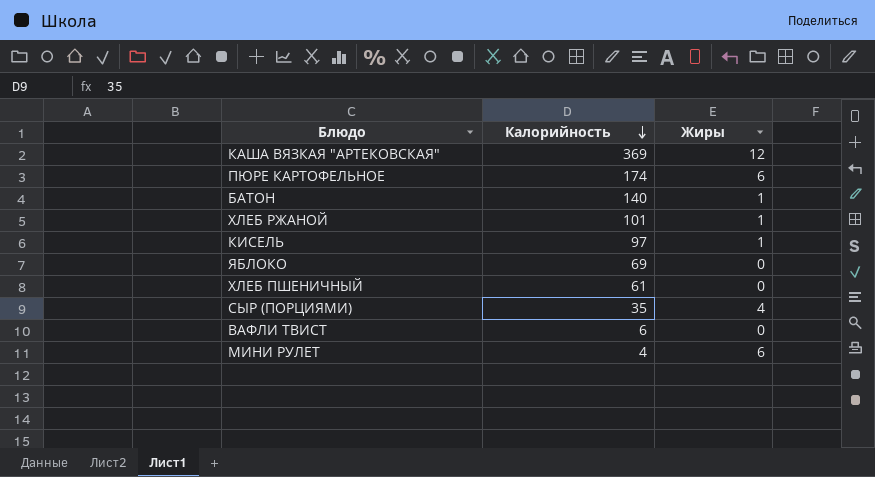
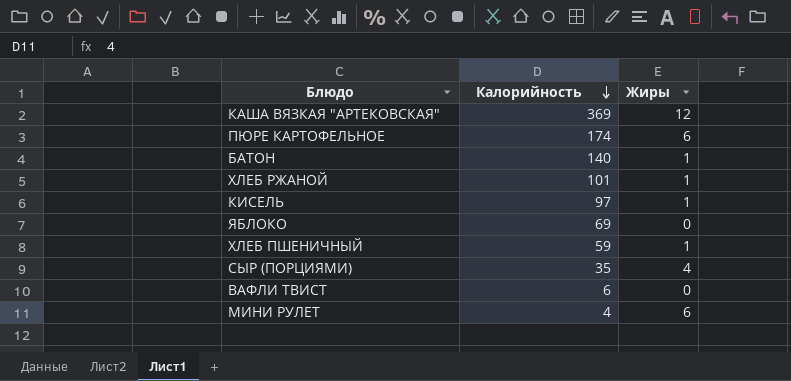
ХЛЕБ ПШЕНИЧНЫЙ | Калорийность: 61 -> 59
ХЛЕБ ПШЕНИЧНЫЙ | Жиры: 0 -> 1

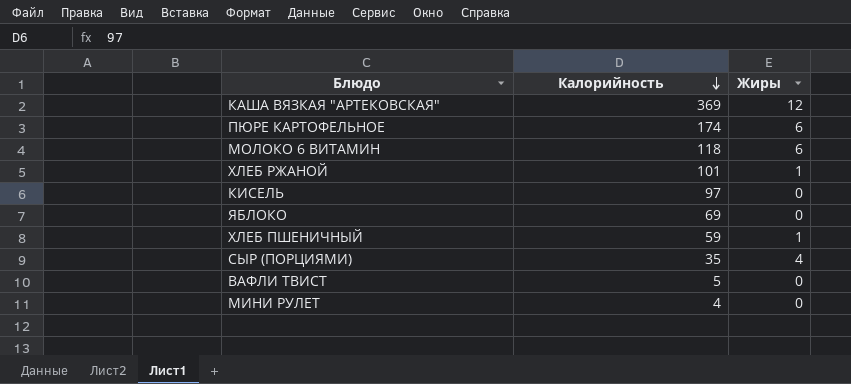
row БАТОН: 140 | 1 -> none
row МОЛОКО 6 ВИТАМИН: none -> 118 | 6
КИСЕЛЬ | Жиры: 1 -> 0
ВАФЛИ ТВИСТ | Калорийность: 6 -> 5
МИНИ РУЛЕТ | Жиры: 6 -> 0

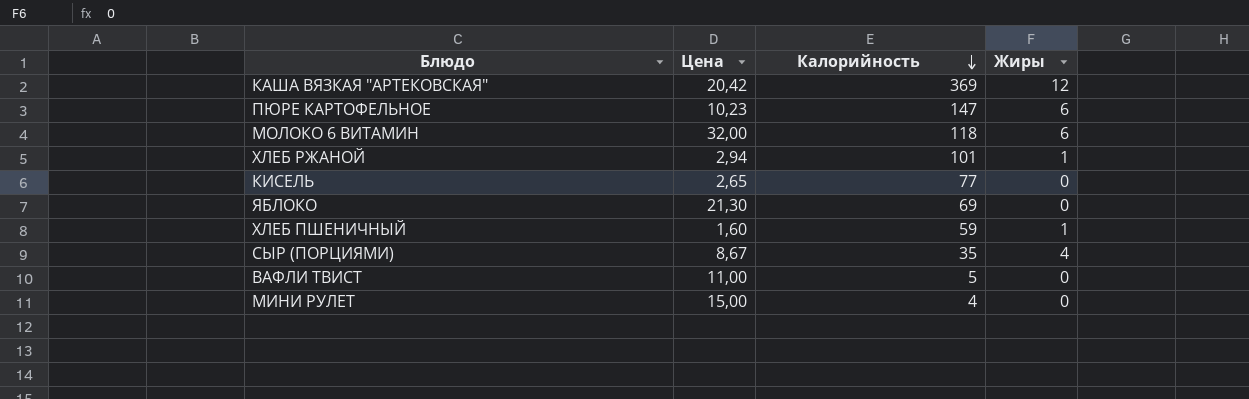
column Цена | position: none -> 2
ПЮРЕ КАРТОФЕЛЬНОЕ | Калорийность: 174 -> 147
КИСЕЛЬ | Калорийность: 97 -> 77

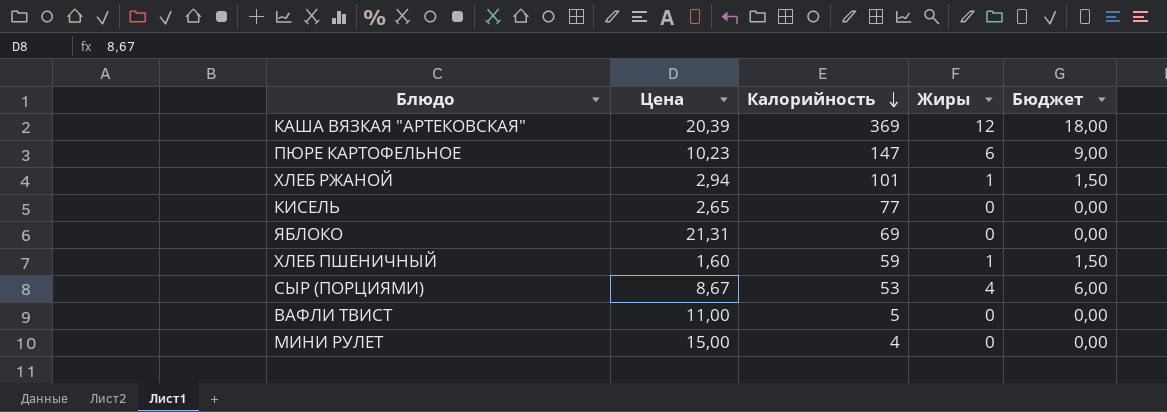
column Бюджет | formula: none -> [Жиры] * 1,5
row МОЛОКО 6 ВИТАМИН: 32,00 | 118 | 6 -> none
КАША ВЯЗКАЯ "АРТЕКОВСКАЯ" | Цена: 20,42 -> 20,39
ЯБЛОКО | Цена: 21,30 -> 21,31
СЫР (ПОРЦИЯМИ) | Калорийность: 35 -> 53

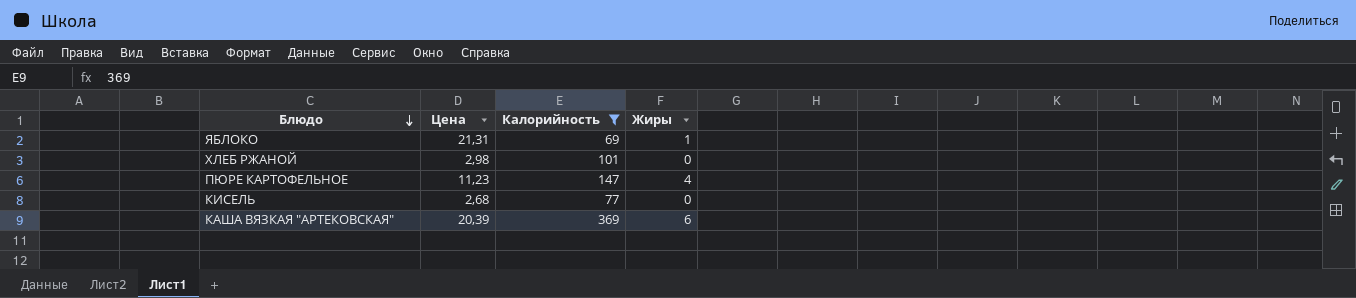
filter: none -> Калорийность >= 69
row order: Калорийность descending -> Блюдо descending
column Бюджет | formula: [Жиры] * 1,5 -> none
ЯБЛОКО | Жиры: 0 -> 1
ХЛЕБ РЖАНОЙ | Цена: 2,94 -> 2,98
ХЛЕБ РЖАНОЙ | Жиры: 1 -> 0
ПЮРЕ КАРТОФЕЛЬНОЕ | Цена: 10,23 -> 11,23
ПЮРЕ КАРТОФЕЛЬНОЕ | Жиры: 6 -> 4
КИСЕЛЬ | Цена: 2,65 -> 2,68
КАША ВЯЗКАЯ "АРТЕКОВСКАЯ" | Жиры: 12 -> 6

